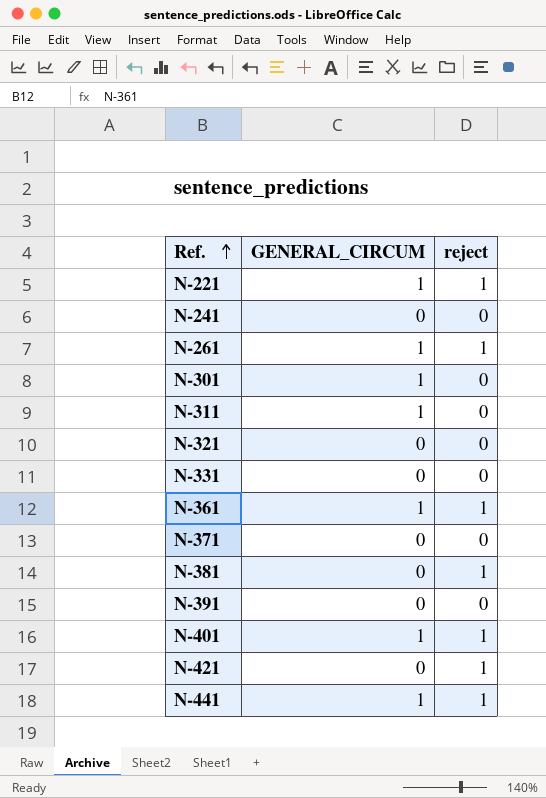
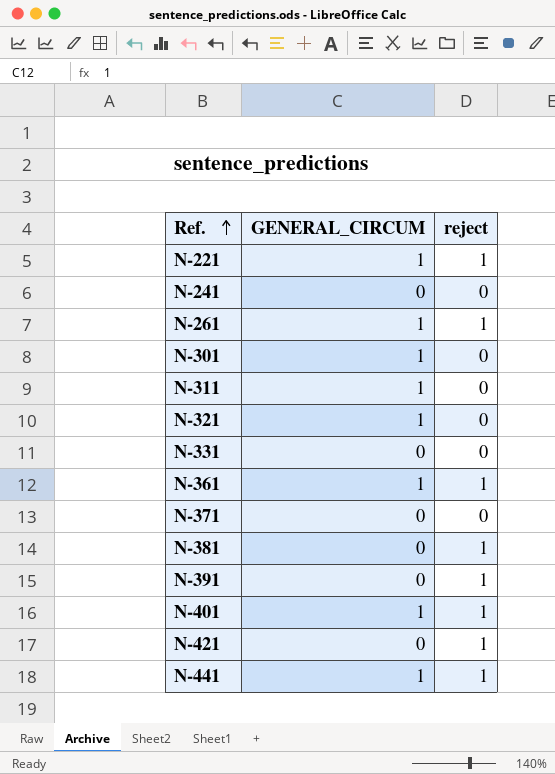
N-321 | GENERAL_CIRCUM: 0 -> 1
N-391 | reject: 0 -> 1

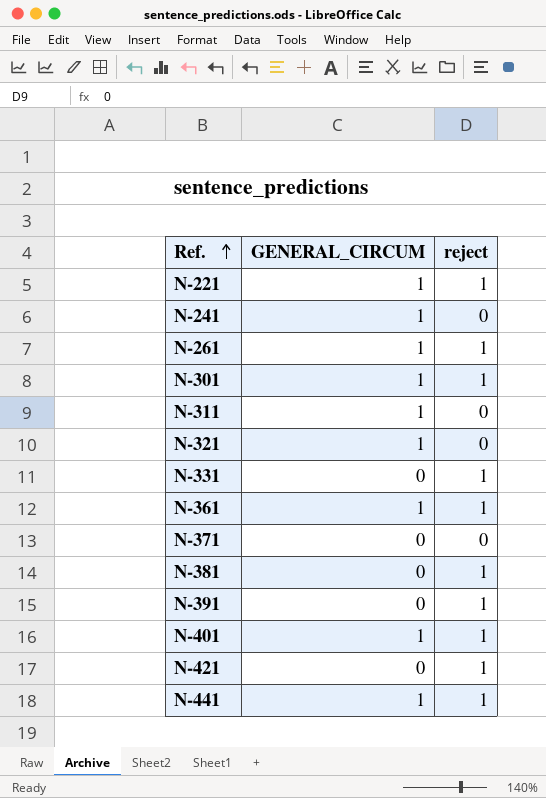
N-241 | GENERAL_CIRCUM: 0 -> 1
N-301 | reject: 0 -> 1
N-331 | reject: 0 -> 1

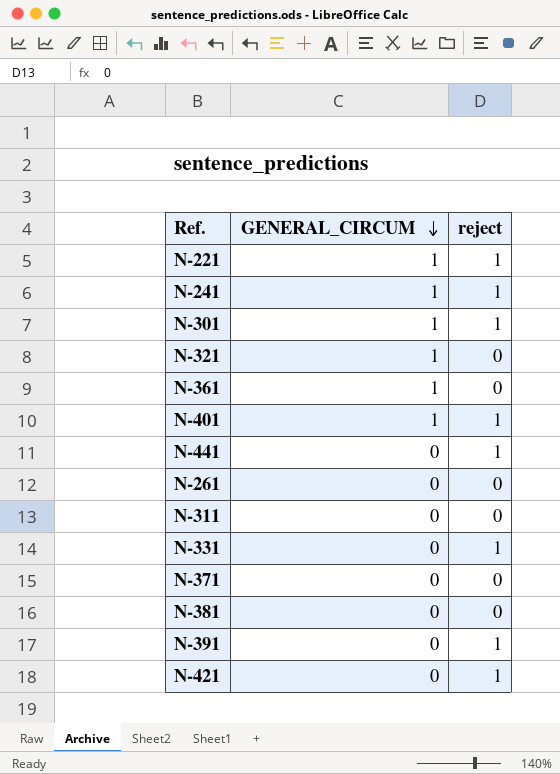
row order: Ref. ascending -> GENERAL_CIRCUM descending
N-241 | reject: 0 -> 1
N-361 | reject: 1 -> 0
N-441 | GENERAL_CIRCUM: 1 -> 0
N-261 | GENERAL_CIRCUM: 1 -> 0
N-261 | reject: 1 -> 0
N-311 | GENERAL_CIRCUM: 1 -> 0
N-381 | reject: 1 -> 0

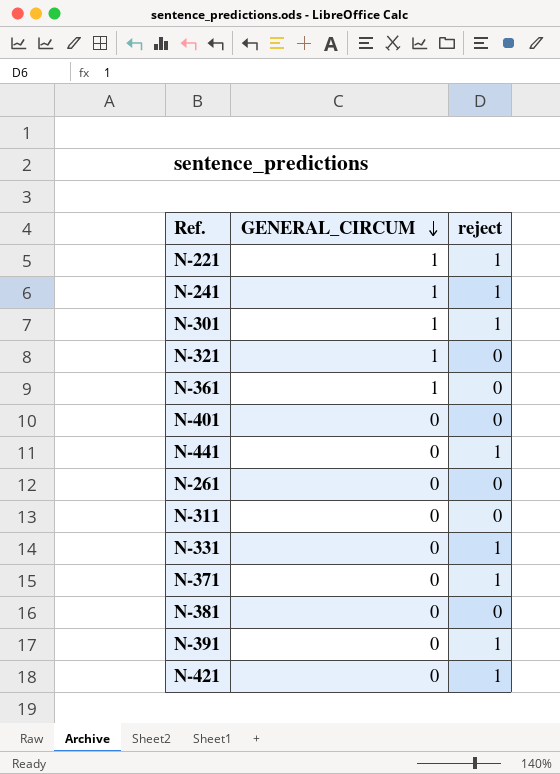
N-401 | GENERAL_CIRCUM: 1 -> 0
N-401 | reject: 1 -> 0
N-371 | reject: 0 -> 1

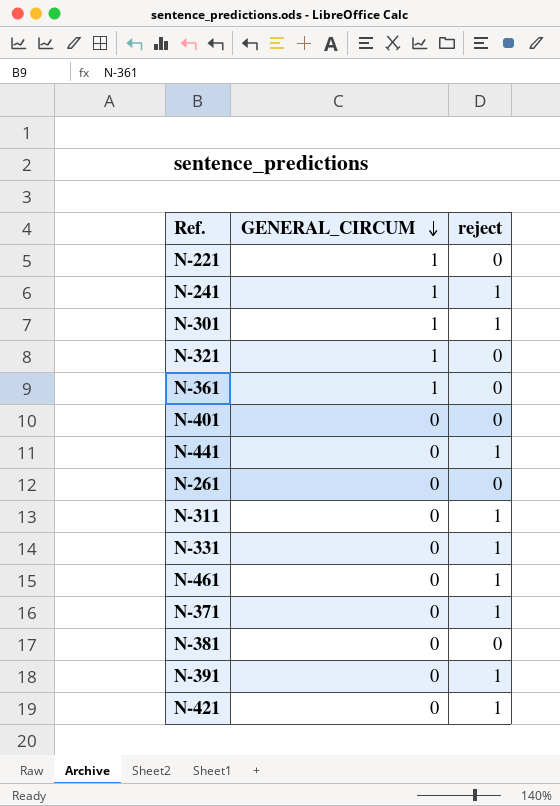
N-221 | reject: 1 -> 0
N-311 | reject: 0 -> 1
row N-461: none -> 0 | 1

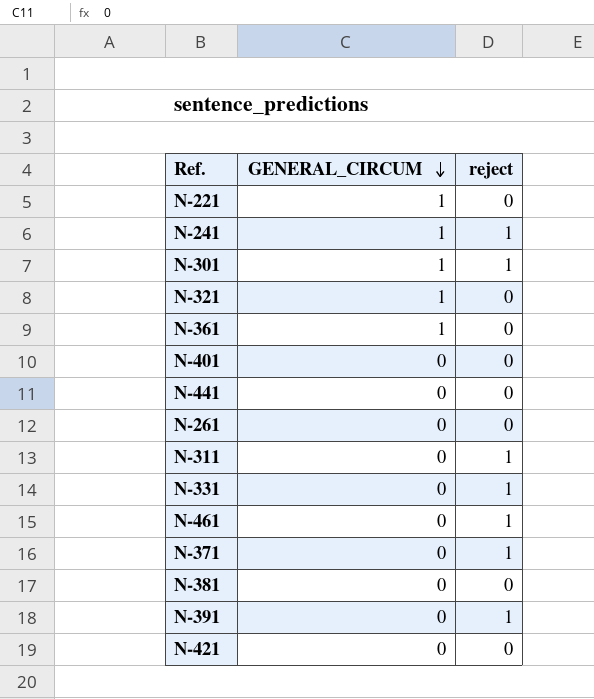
N-441 | reject: 1 -> 0
N-421 | reject: 1 -> 0

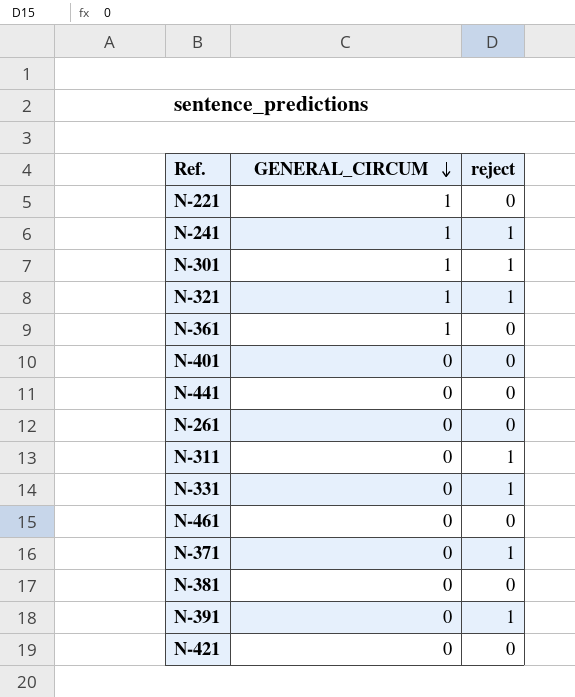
N-321 | reject: 0 -> 1
N-461 | reject: 1 -> 0

